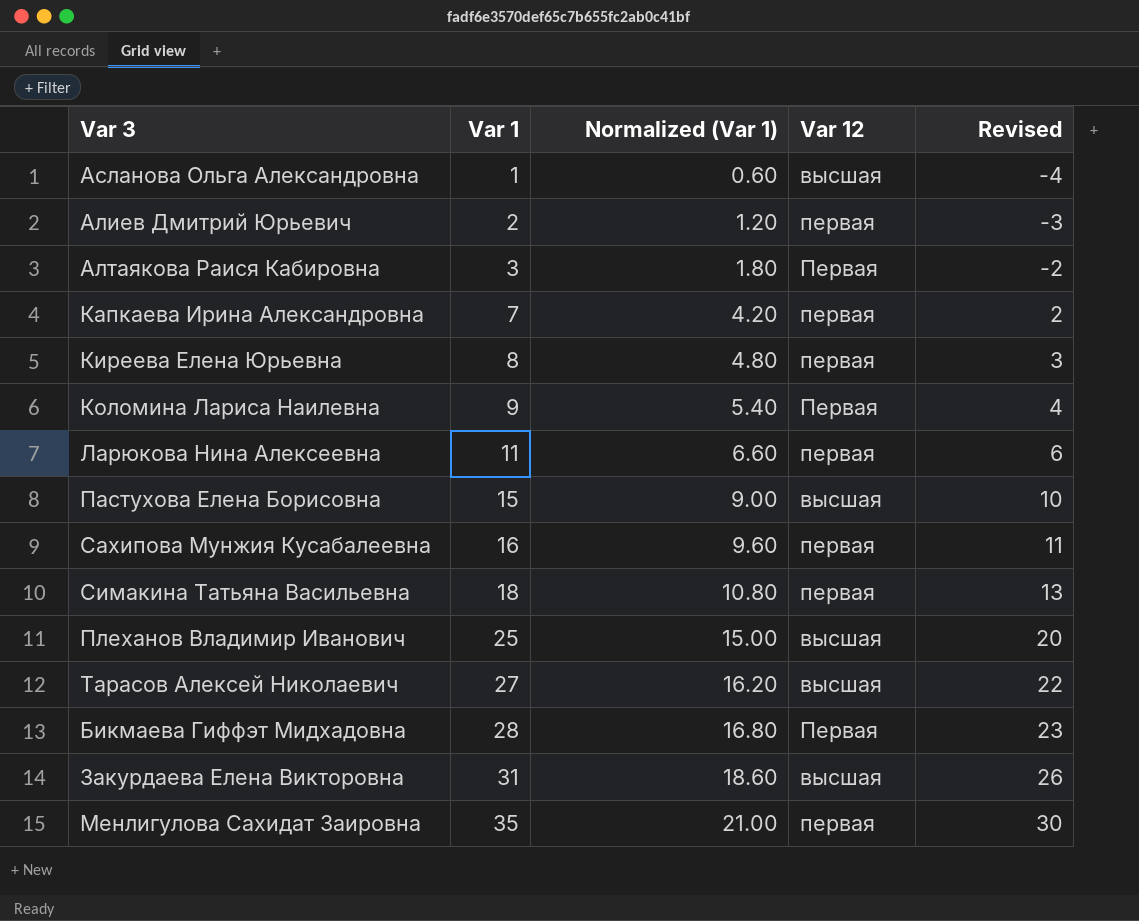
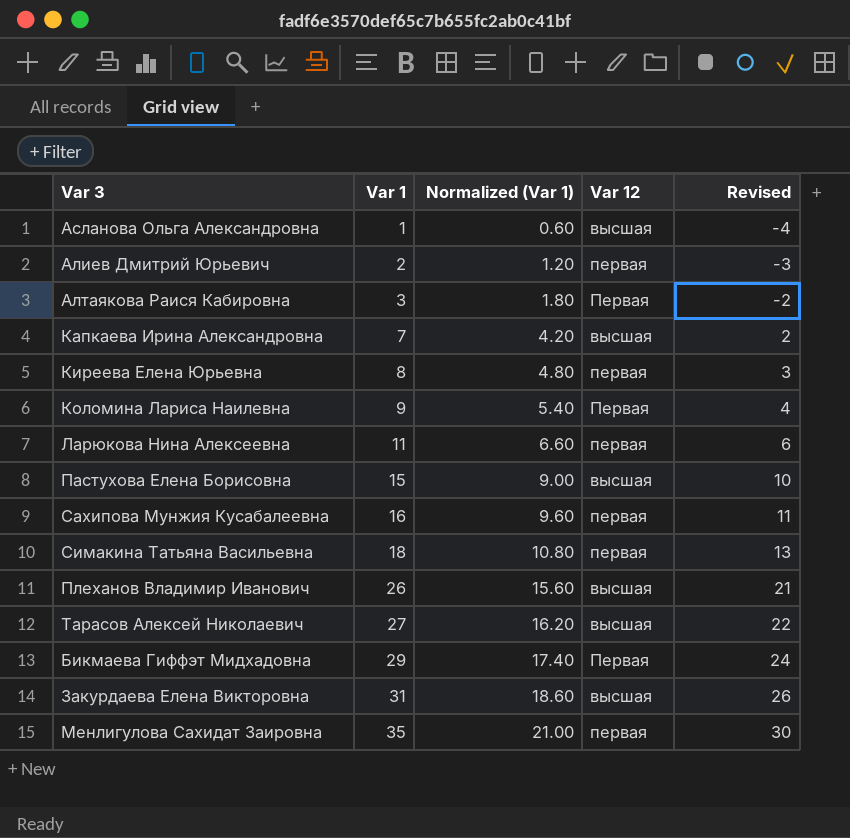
Капкаева Ирина Александровна | Var 12: первая -> высшая
Плеханов Владимир Иванович | Var 1: 25 -> 26
Плеханов Владимир Иванович | Normalized (Var 1): 15.00 -> 15.60
Плеханов Владимир Иванович | Revised: 20 -> 21
Бикмаева Гиффэт Мидхадовна | Var 1: 28 -> 29
Бикмаева Гиффэт Мидхадовна | Normalized (Var 1): 16.80 -> 17.40
Бикмаева Гиффэт Мидхадовна | Revised: 23 -> 24

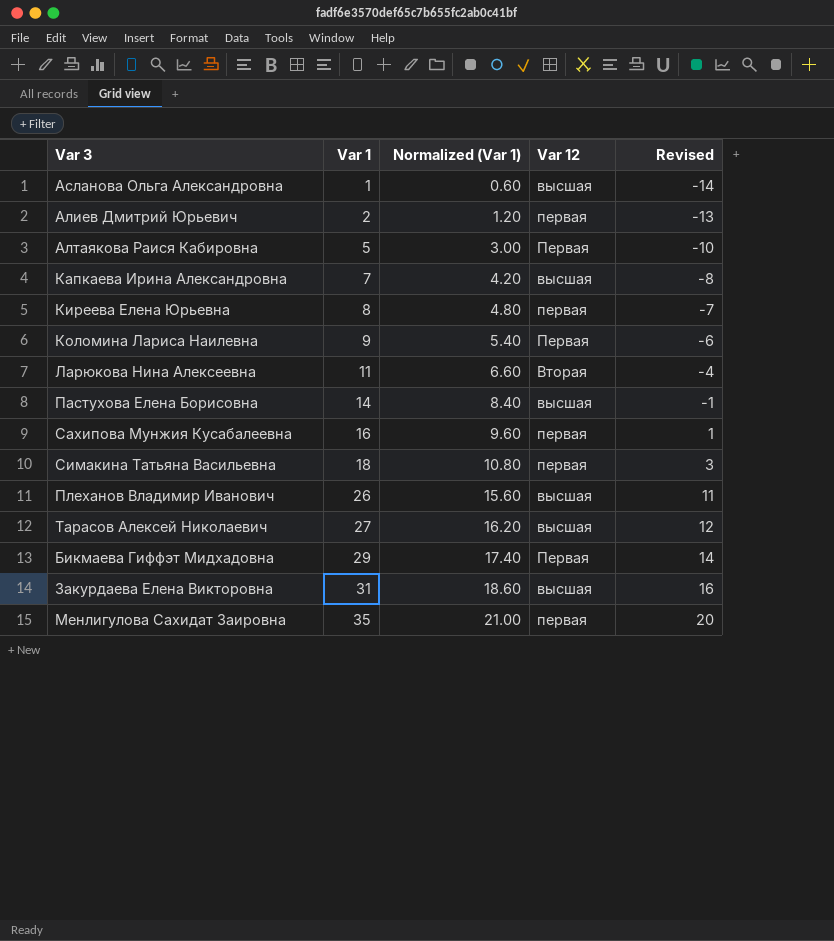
column Revised | formula: [Var 1] - 5 -> [Var 1] - 15
Алтаякова Раися Кабировна | Var 1: 3 -> 5
Алтаякова Раися Кабировна | Normalized (Var 1): 1.80 -> 3.00
Ларюкова Нина Алексеевна | Var 12: первая -> Вторая
Пастухова Елена Борисовна | Var 1: 15 -> 14
Пастухова Елена Борисовна | Normalized (Var 1): 9.00 -> 8.40

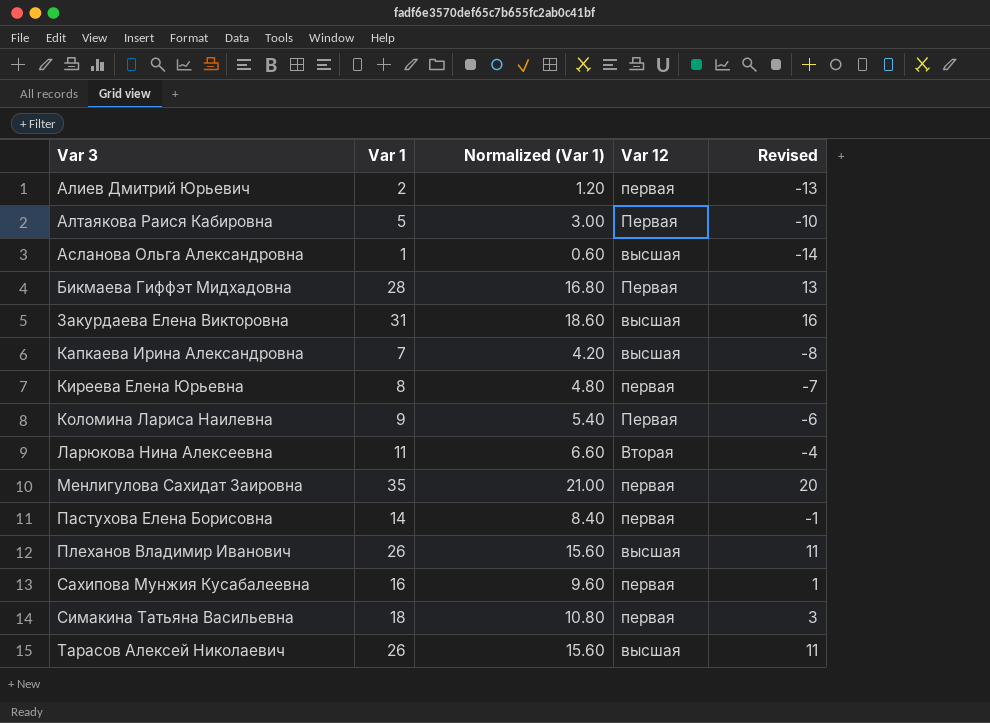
row order: Var 1 ascending -> Var 3 ascending
Бикмаева Гиффэт Мидхадовна | Var 1: 29 -> 28
Бикмаева Гиффэт Мидхадовна | Normalized (Var 1): 17.40 -> 16.80
Бикмаева Гиффэт Мидхадовна | Revised: 14 -> 13
Пастухова Елена Борисовна | Var 12: высшая -> первая
Тарасов Алексей Николаевич | Var 1: 27 -> 26
Тарасов Алексей Николаевич | Normalized (Var 1): 16.20 -> 15.60
Тарасов Алексей Николаевич | Revised: 12 -> 11

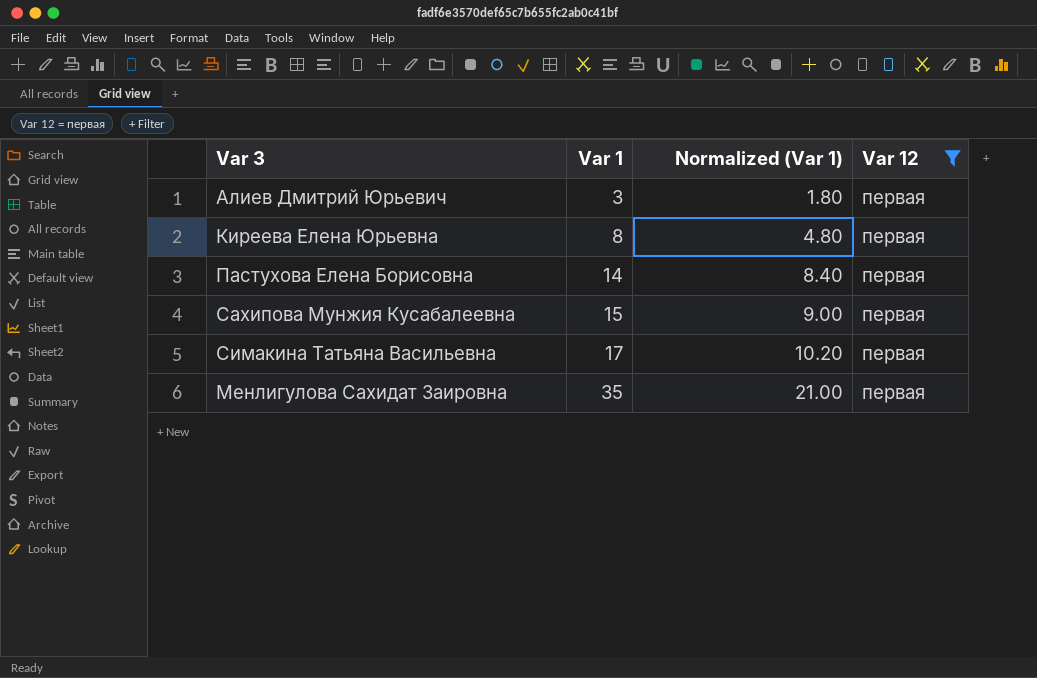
filter: none -> Var 12 = первая
row order: Var 3 ascending -> Var 1 ascending
column Revised | formula: [Var 1] - 15 -> none
Алиев Дмитрий Юрьевич | Var 1: 2 -> 3
Алиев Дмитрий Юрьевич | Normalized (Var 1): 1.20 -> 1.80
Сахипова Мунжия Кусабалеевна | Var 1: 16 -> 15
Сахипова Мунжия Кусабалеевна | Normalized (Var 1): 9.60 -> 9.00
Симакина Татьяна Васильевна | Var 1: 18 -> 17
Симакина Татьяна Васильевна | Normalized (Var 1): 10.80 -> 10.20

